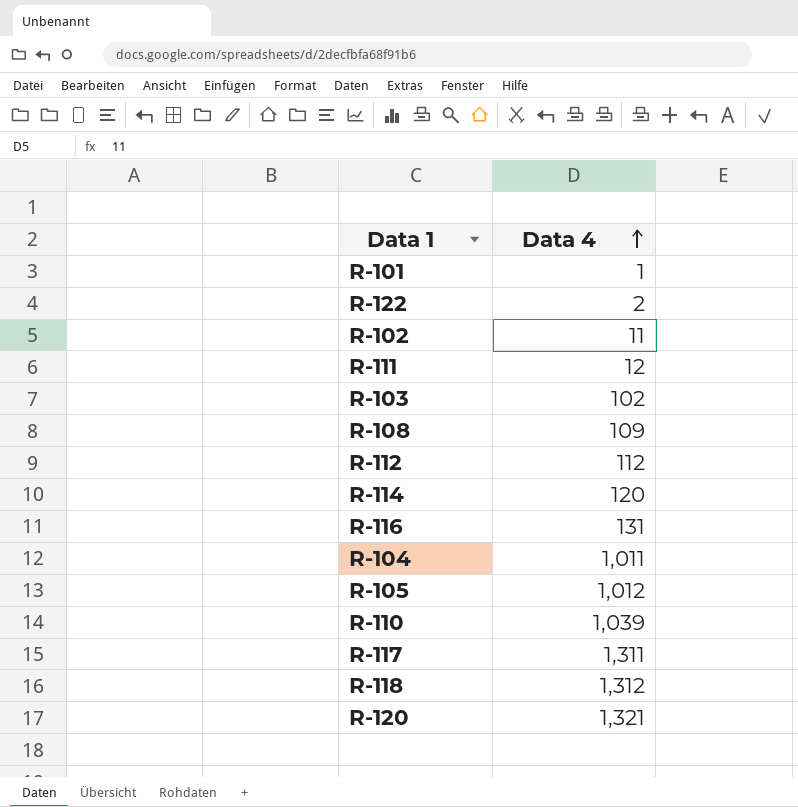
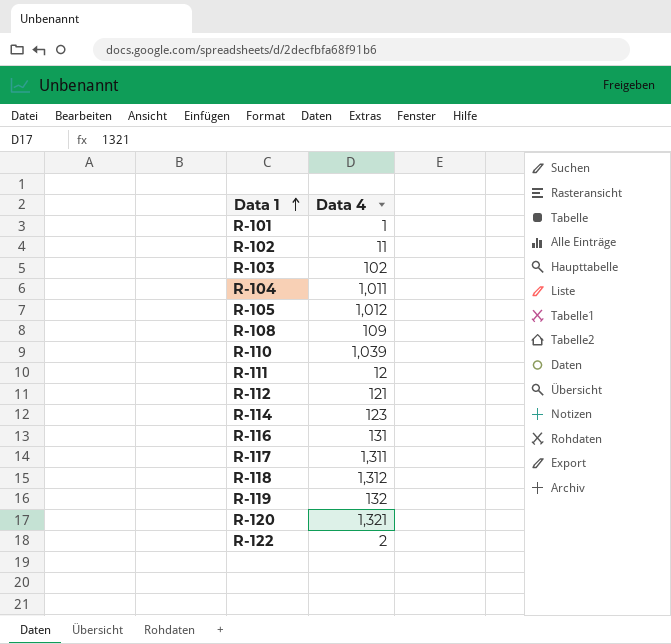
row order: Data 4 ascending -> Data 1 ascending
R-112 | Data 4: 112 -> 121
R-114 | Data 4: 120 -> 123
row R-119: none -> 132

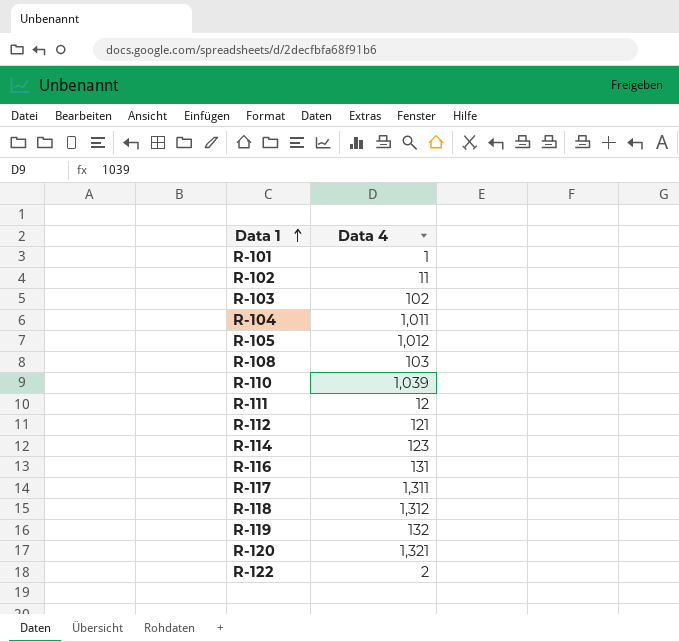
R-108 | Data 4: 109 -> 103

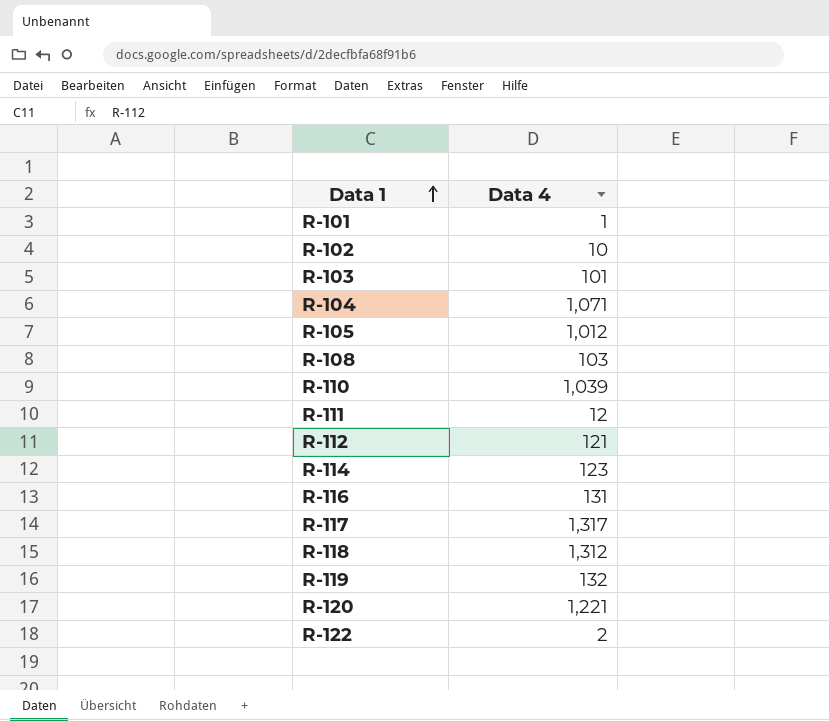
R-102 | Data 4: 11 -> 10
R-103 | Data 4: 102 -> 101
R-104 | Data 4: 1,011 -> 1,071
R-117 | Data 4: 1,311 -> 1,317
R-120 | Data 4: 1,321 -> 1,221

